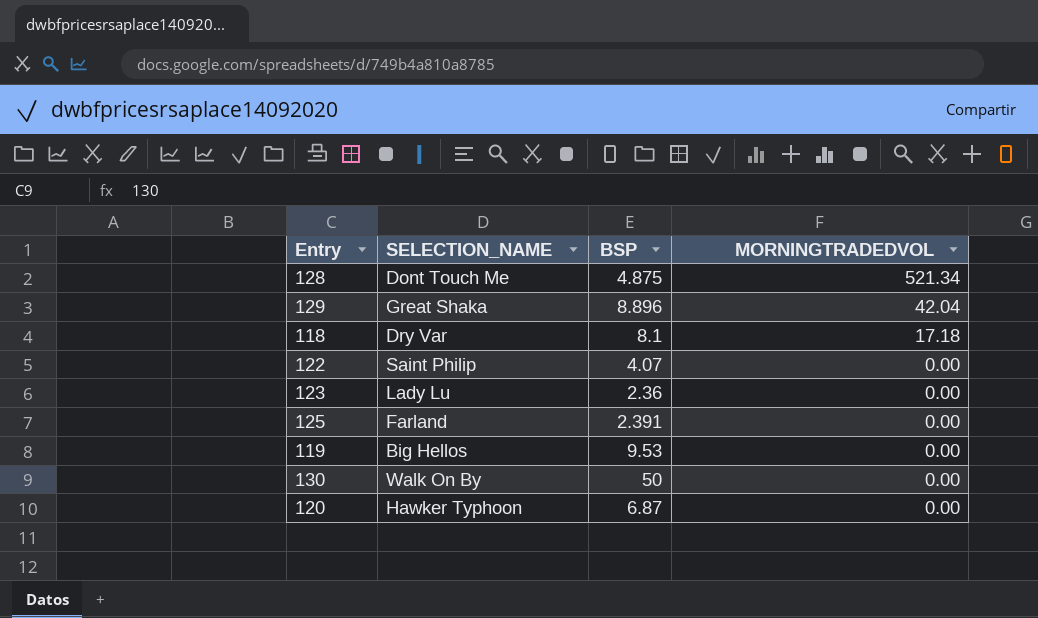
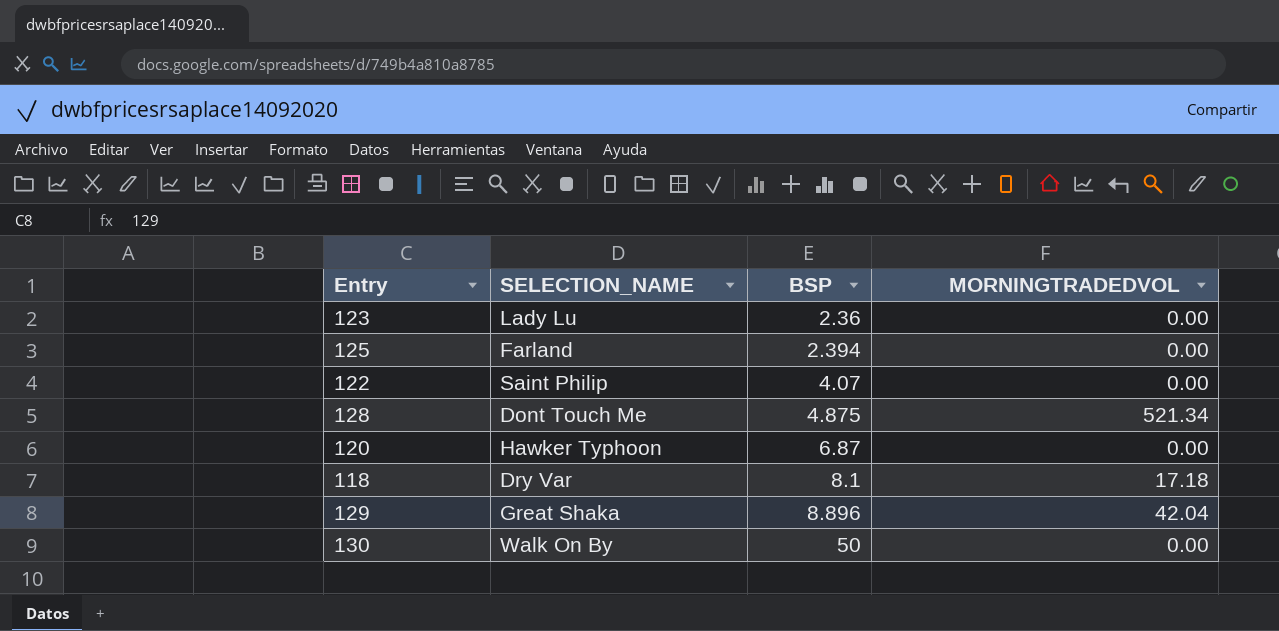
row order: MORNINGTRADEDVOL descending -> BSP ascending
row 119: Big Hellos | 9.53 | 0.00 -> none
125 | BSP: 2.391 -> 2.394

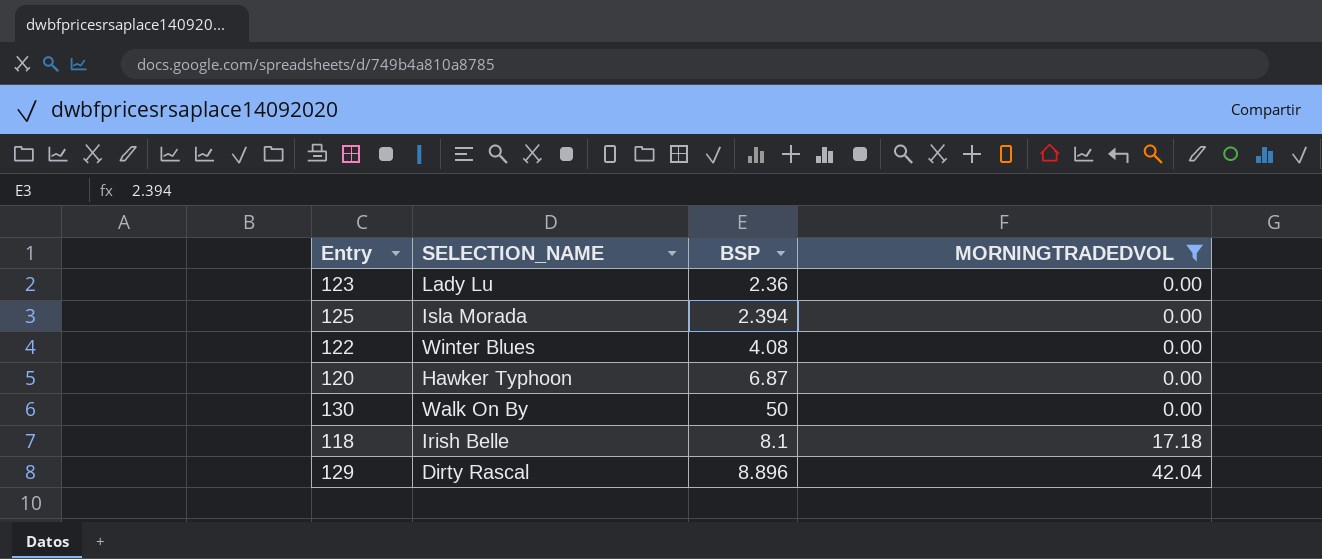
filter: none -> MORNINGTRADEDVOL != 521.34
row order: BSP ascending -> MORNINGTRADEDVOL ascending
125 | SELECTION_NAME: Farland -> Isla Morada
122 | SELECTION_NAME: Saint Philip -> Winter Blues
122 | BSP: 4.07 -> 4.08
118 | SELECTION_NAME: Dry Var -> Irish Belle
129 | SELECTION_NAME: Great Shaka -> Dirty Rascal

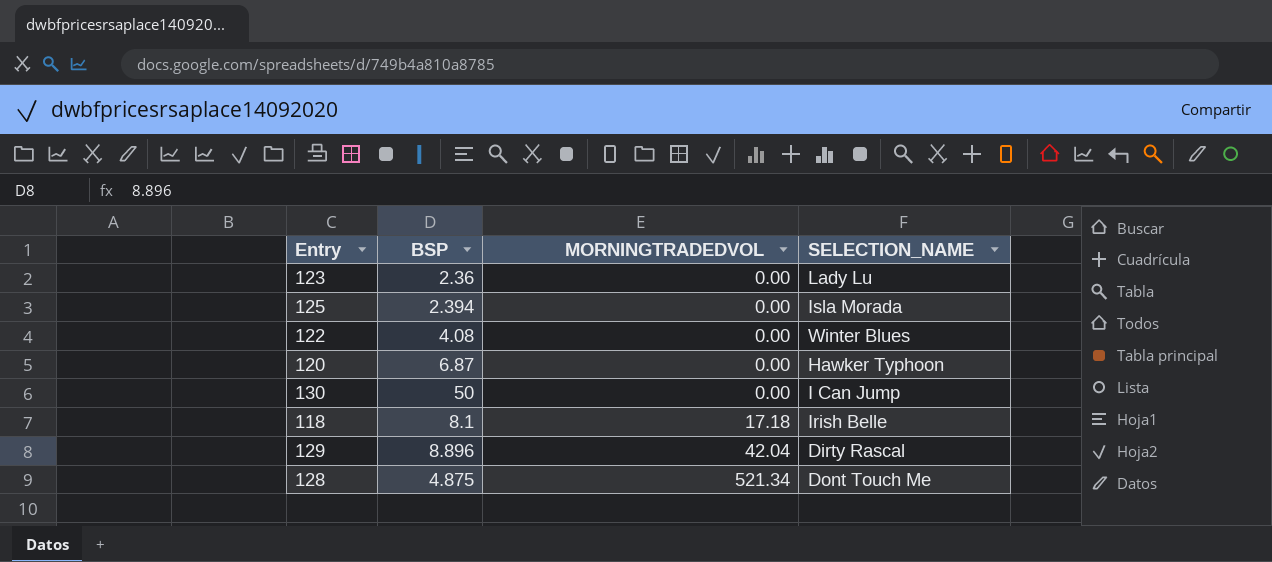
filter: MORNINGTRADEDVOL != 521.34 -> none
column SELECTION_NAME | position: 2 -> 4
130 | SELECTION_NAME: Walk On By -> I Can Jump

